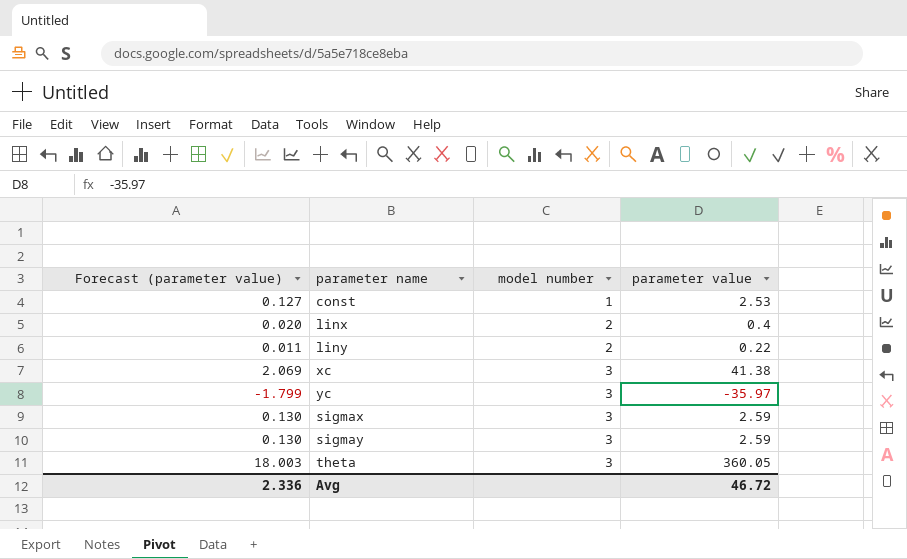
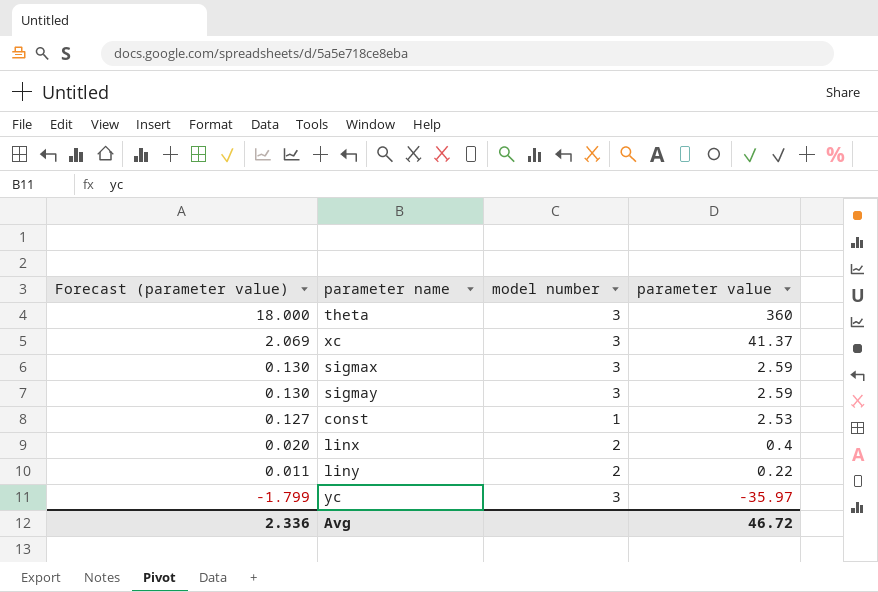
row order: model number ascending -> Forecast (parameter value) descending
theta | Forecast (parameter value): 18.003 -> 18.000
theta | parameter value: 360.05 -> 360
xc | parameter value: 41.38 -> 41.37

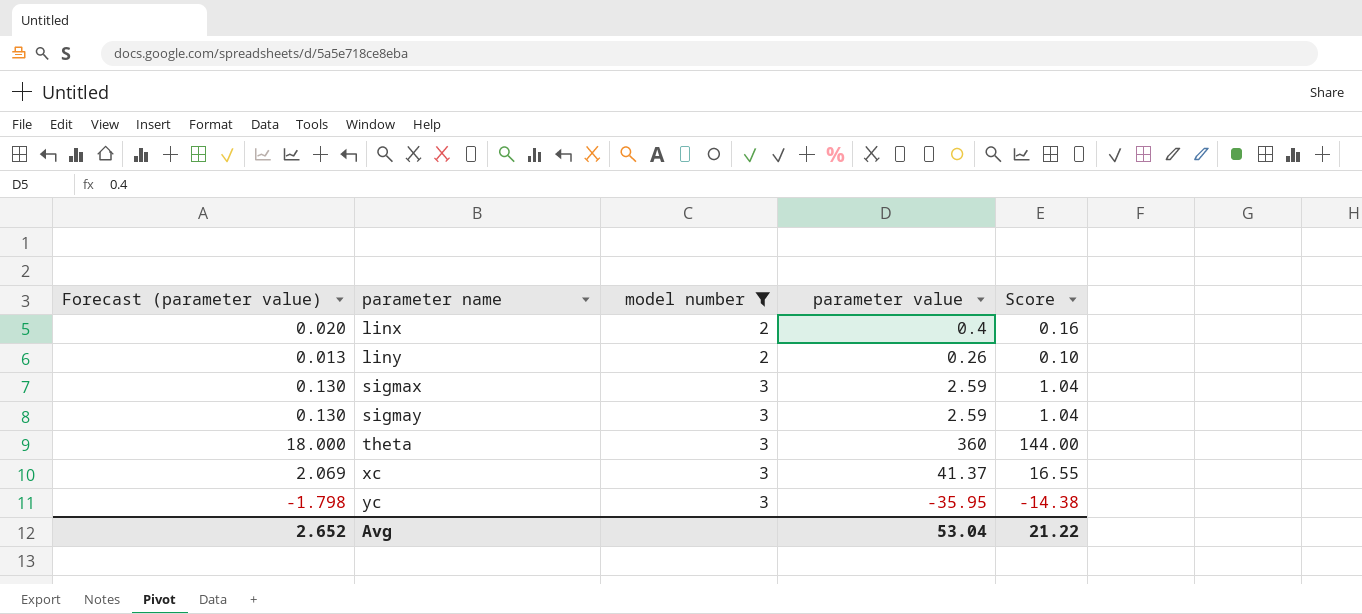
filter: none -> model number != 1
row order: Forecast (parameter value) descending -> parameter name ascending
column Score | formula: none -> [parameter value] * 0.4
liny | Forecast (parameter value): 0.011 -> 0.013
liny | parameter value: 0.22 -> 0.26
yc | Forecast (parameter value): -1.799 -> -1.798
yc | parameter value: -35.97 -> -35.95
Avg | Forecast (parameter value): 2.336 -> 2.652
Avg | parameter value: 46.72 -> 53.04

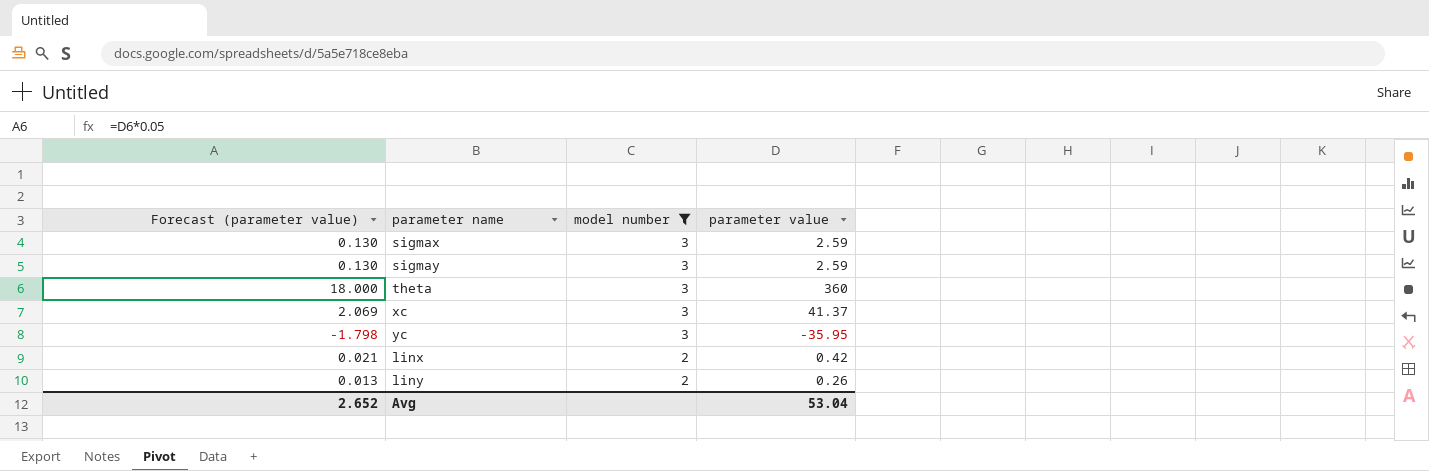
row order: parameter name ascending -> model number descending
column Score | formula: [parameter value] * 0.4 -> none
linx | Forecast (parameter value): 0.020 -> 0.021
linx | parameter value: 0.4 -> 0.42

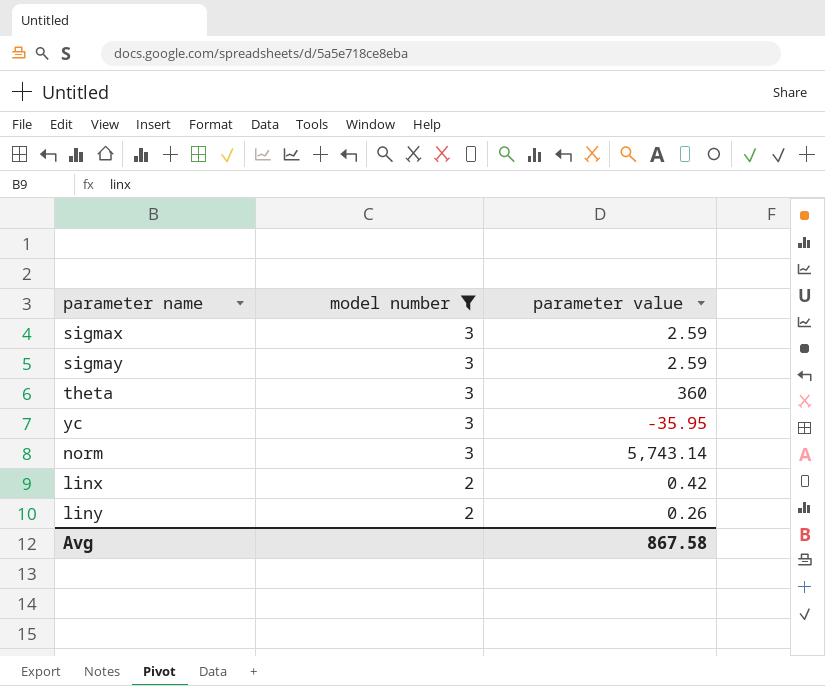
column Forecast (parameter value) | formula: [parameter value] * 0.05 -> none
row xc: 2.069 | 3 | 41.37 -> none
row norm: none -> 3 | 5,743.14
Avg | parameter value: 53.04 -> 867.58

